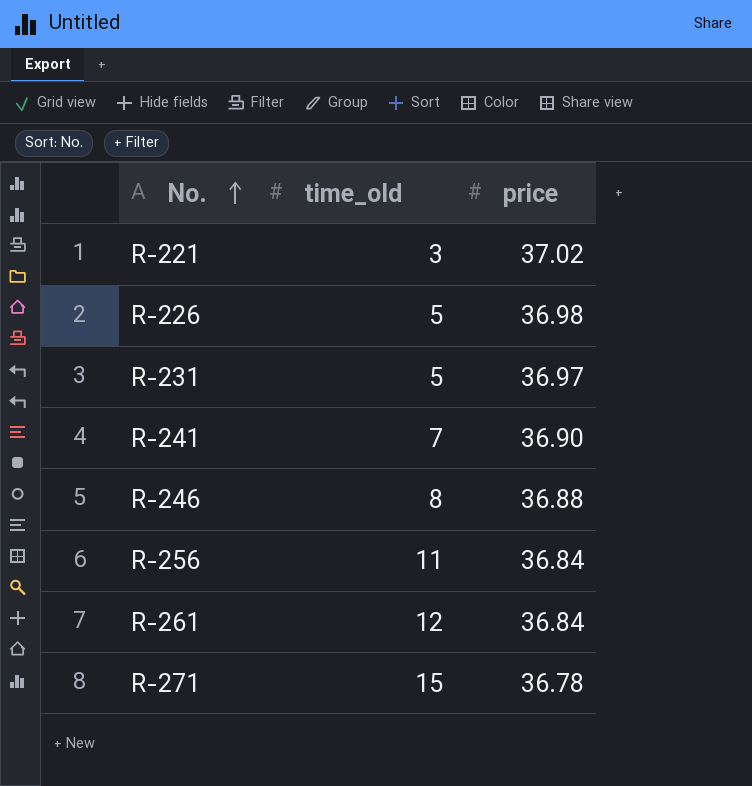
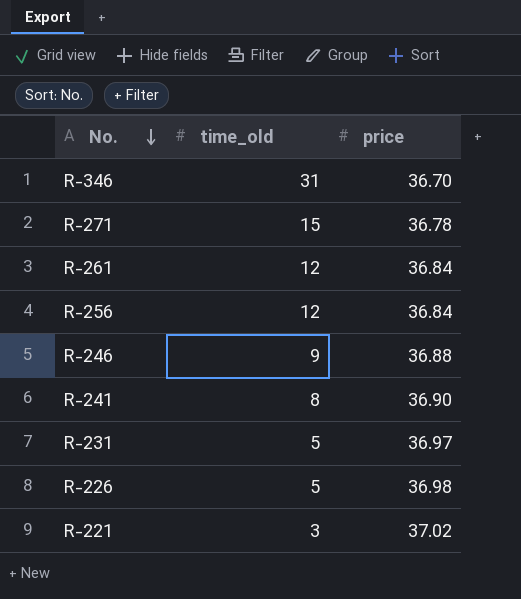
row order: No. ascending -> No. descending
row R-346: none -> 31 | 36.70
R-256 | time_old: 11 -> 12
R-246 | time_old: 8 -> 9
R-241 | time_old: 7 -> 8

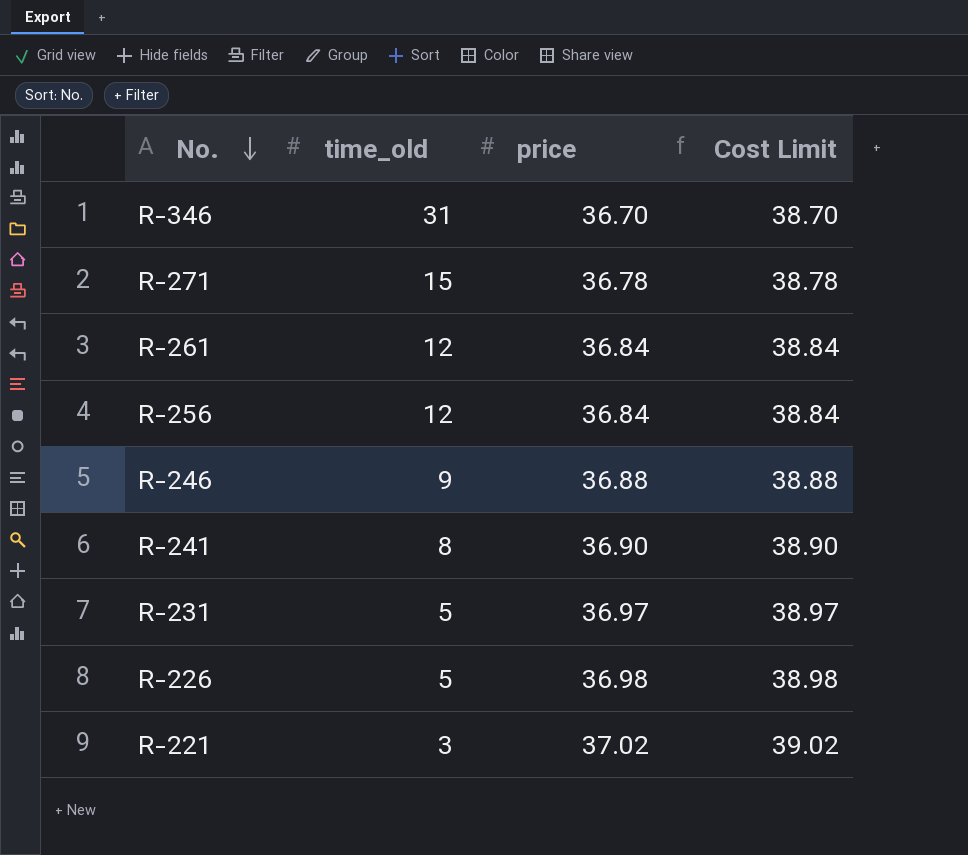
column Cost Limit | formula: none -> [price] + 2

